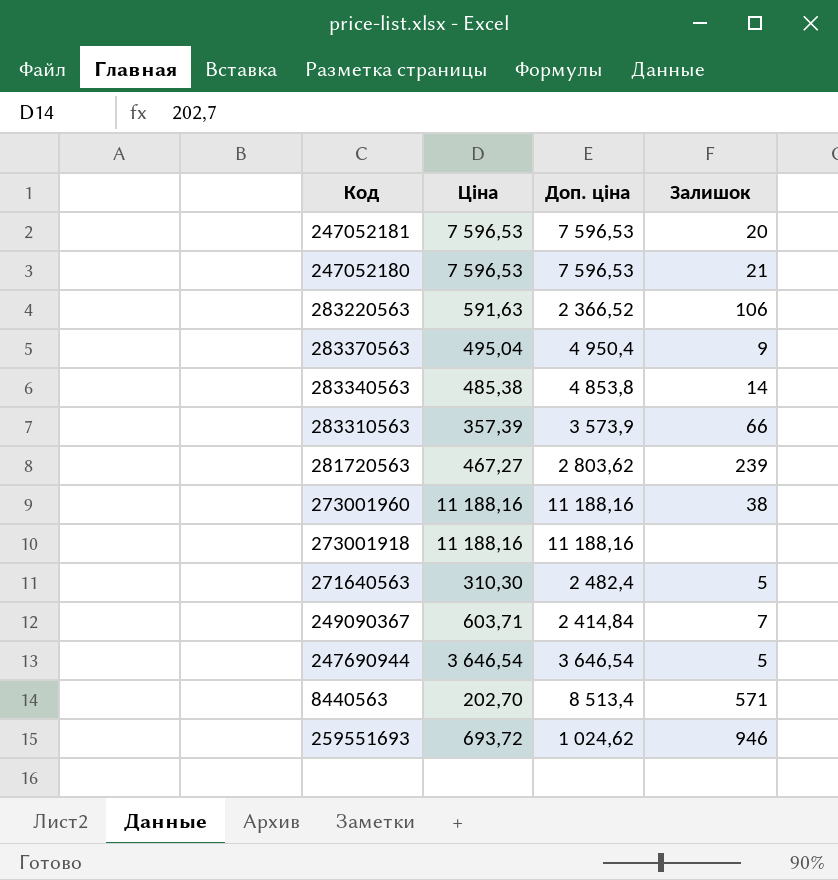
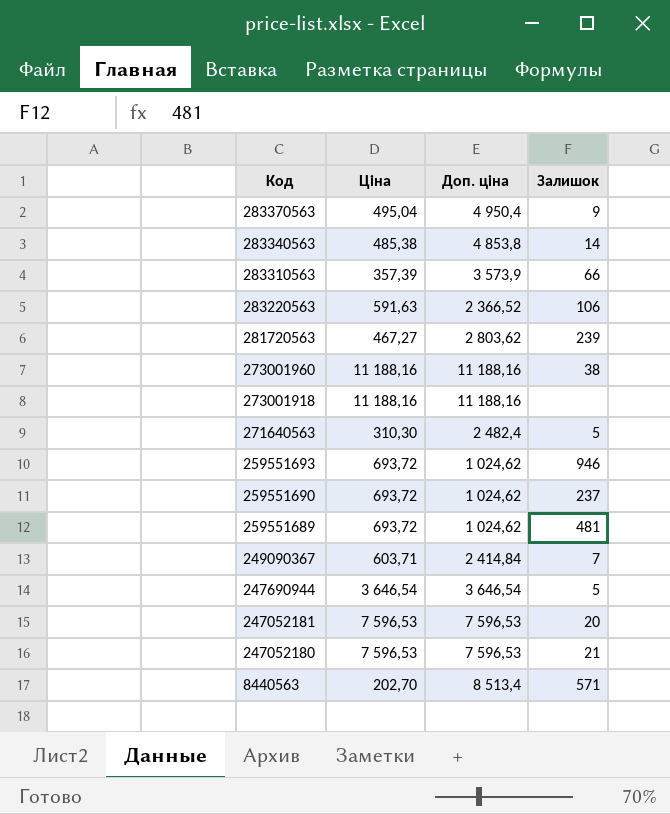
row order: none -> Код descending
row 259551690: none -> 693,72 | 1 024,62 | 237
row 259551689: none -> 693,72 | 1 024,62 | 481

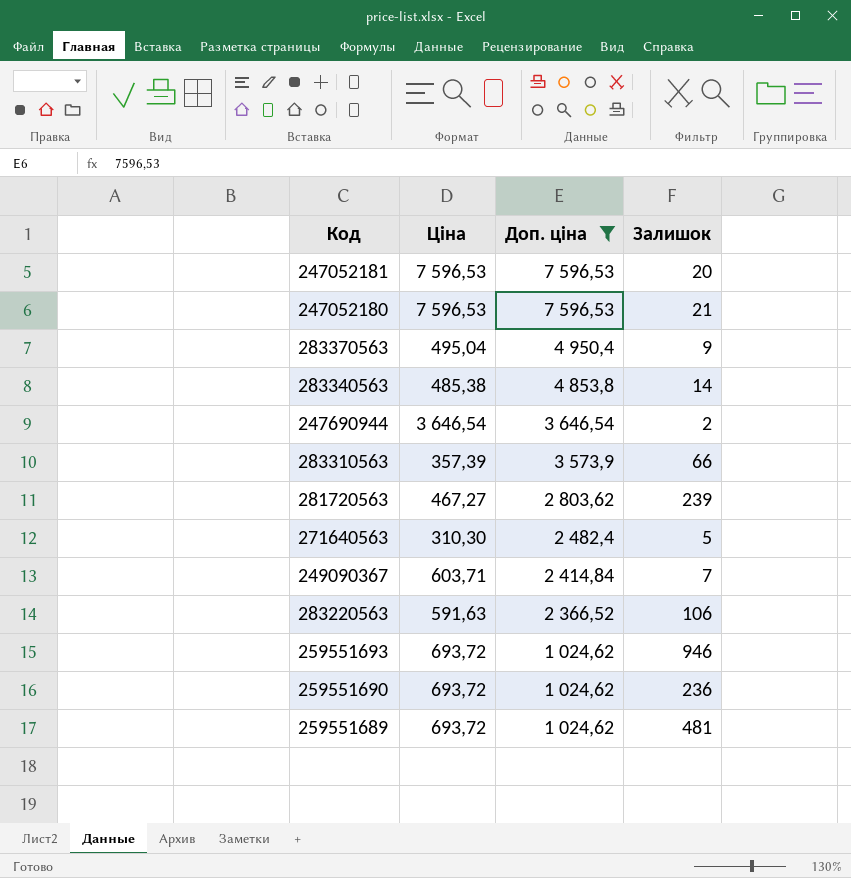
filter: none -> Доп. ціна <= 7 596,53
row order: Код descending -> Доп. ціна descending
247690944 | Залишок: 5 -> 2
259551690 | Залишок: 237 -> 236

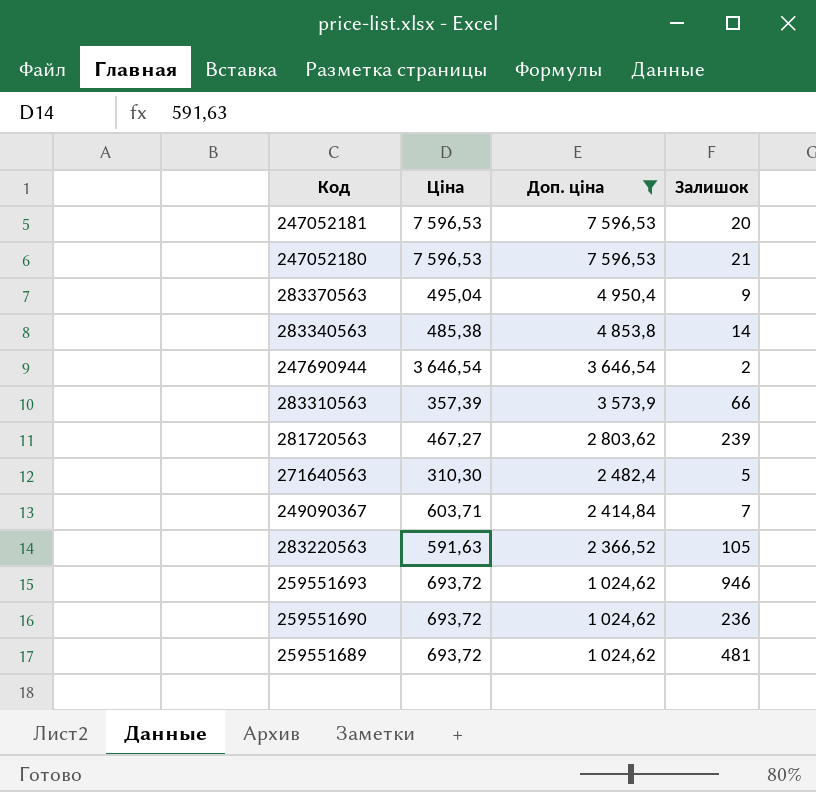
283220563 | Залишок: 106 -> 105

